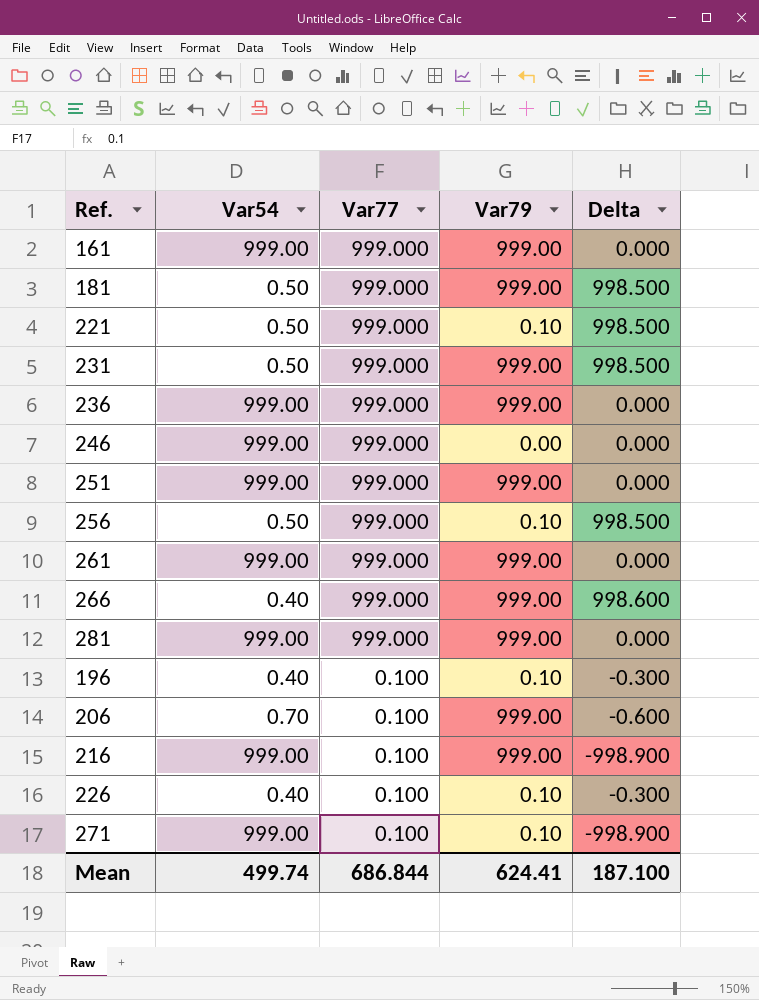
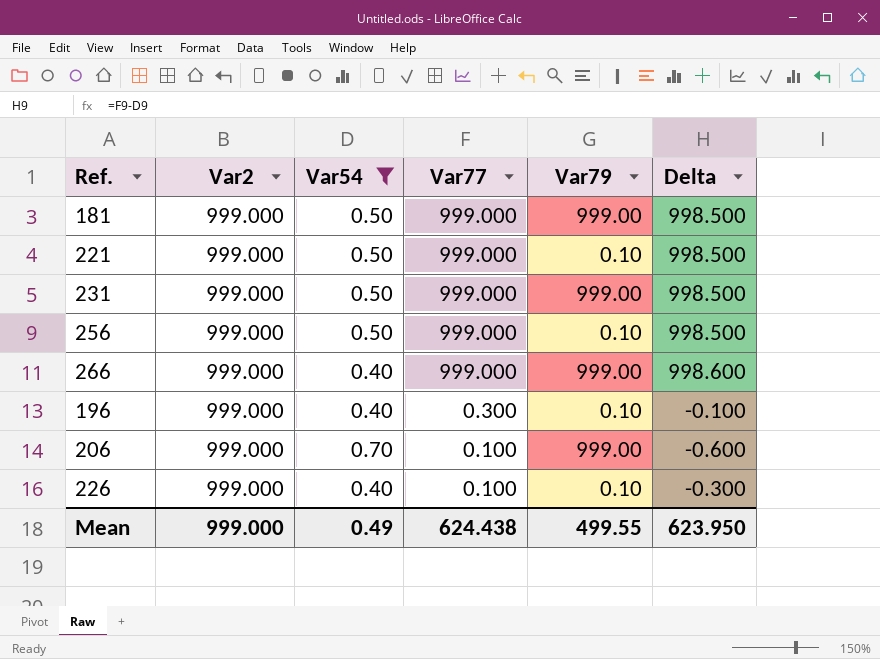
filter: none -> Var54 != 999.00
column Var2 | position: none -> 2
196 | Var77: 0.100 -> 0.300
196 | Delta: -0.300 -> -0.100
Mean | Var54: 499.74 -> 0.49
Mean | Var77: 686.844 -> 624.438
Mean | Var79: 624.41 -> 499.55
Mean | Delta: 187.100 -> 623.950

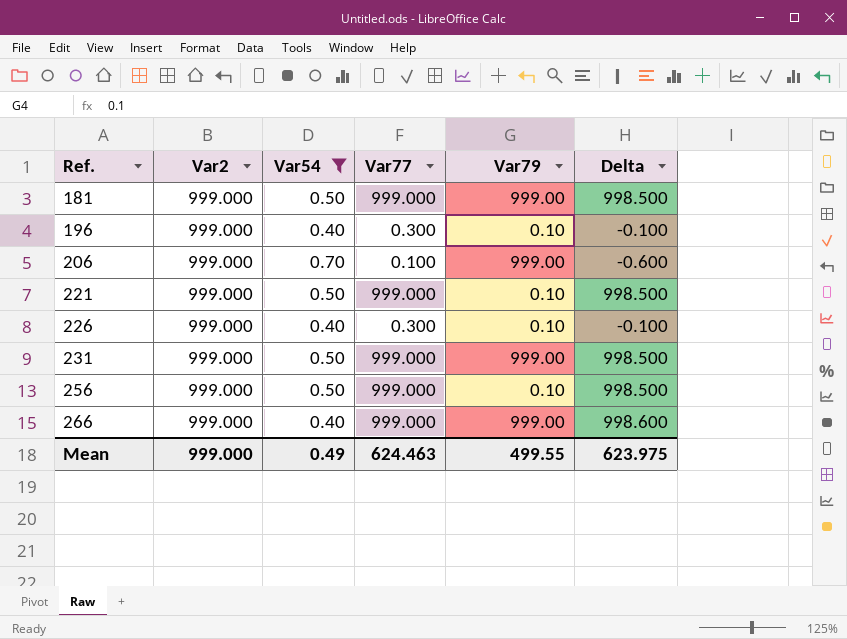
row order: Var77 descending -> Ref. ascending
226 | Var77: 0.100 -> 0.300
226 | Delta: -0.300 -> -0.100
Mean | Var77: 624.438 -> 624.463
Mean | Delta: 623.950 -> 623.975

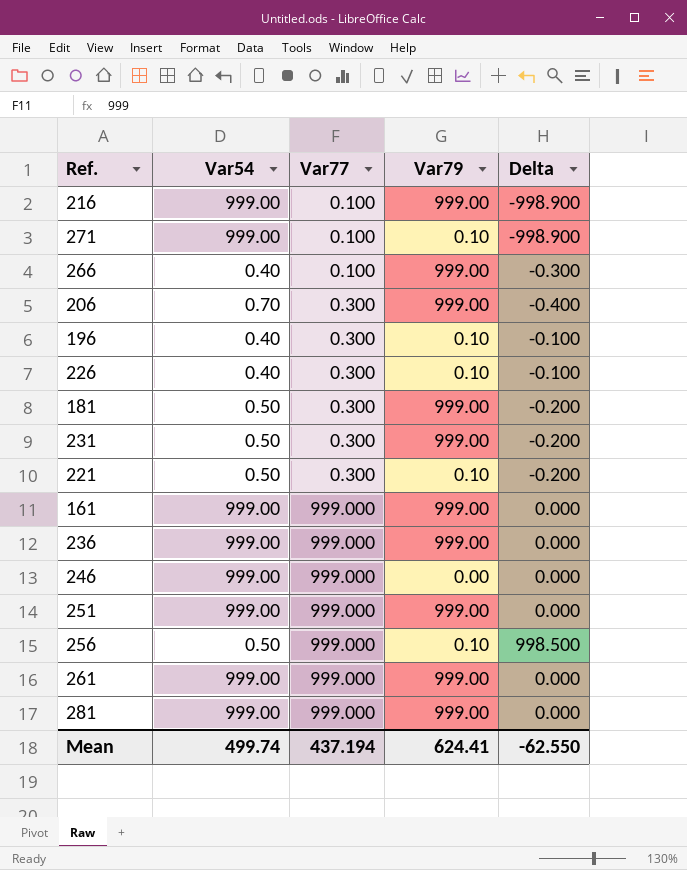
filter: Var54 != 999.00 -> none
row order: Ref. ascending -> Var77 ascending
column Var2 | position: 2 -> none
266 | Var77: 999.000 -> 0.100
266 | Delta: 998.600 -> -0.300
206 | Var77: 0.100 -> 0.300
206 | Delta: -0.600 -> -0.400
181 | Var77: 999.000 -> 0.300
181 | Delta: 998.500 -> -0.200
231 | Var77: 999.000 -> 0.300
231 | Delta: 998.500 -> -0.200
221 | Var77: 999.000 -> 0.300
221 | Delta: 998.500 -> -0.200
Mean | Var54: 0.49 -> 499.74
Mean | Var77: 624.463 -> 437.194
Mean | Var79: 499.55 -> 624.41
Mean | Delta: 623.975 -> -62.550

